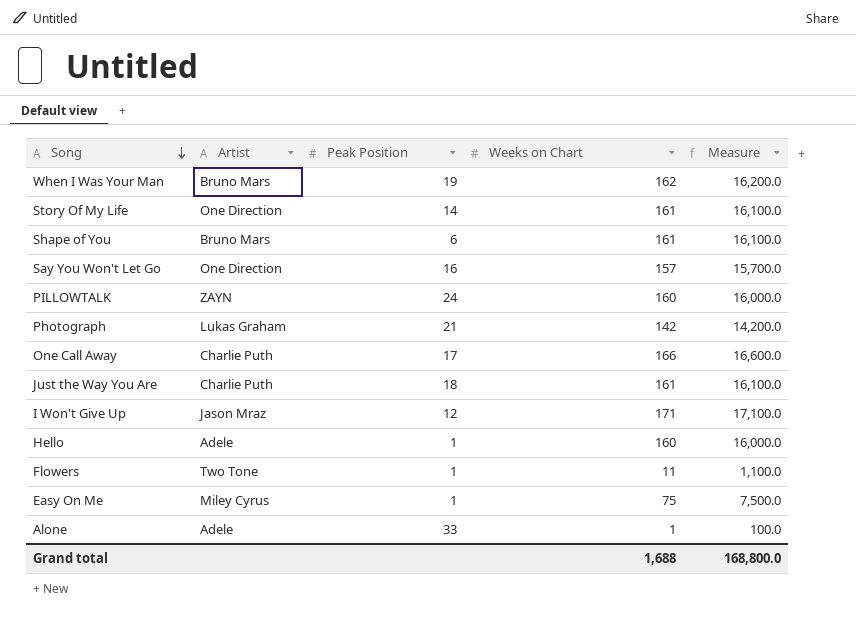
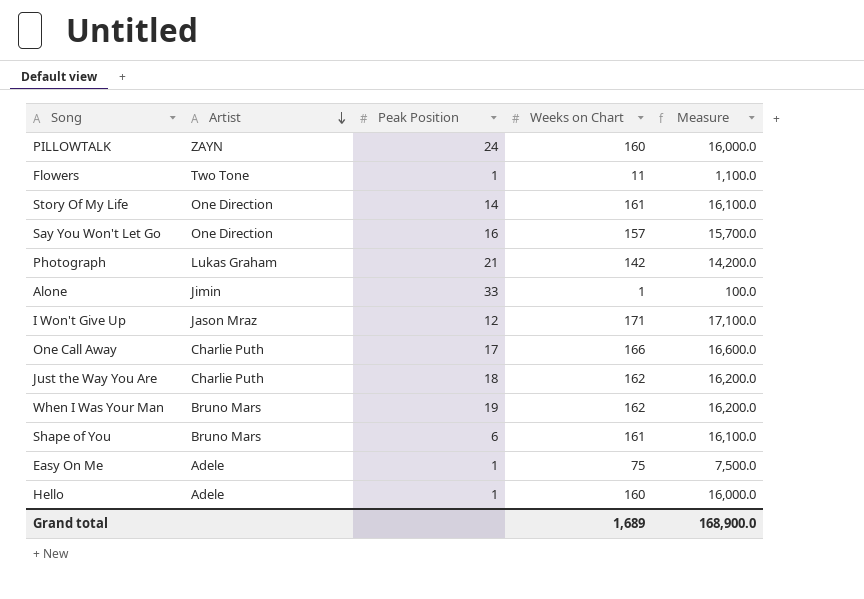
row order: Song descending -> Artist descending
Alone | Artist: Adele -> Jimin
Just the Way You Are | Weeks on Chart: 161 -> 162
Just the Way You Are | Measure: 16,100.0 -> 16,200.0
Easy On Me | Artist: Miley Cyrus -> Adele
Grand total | Weeks on Chart: 1,688 -> 1,689
Grand total | Measure: 168,800.0 -> 168,900.0

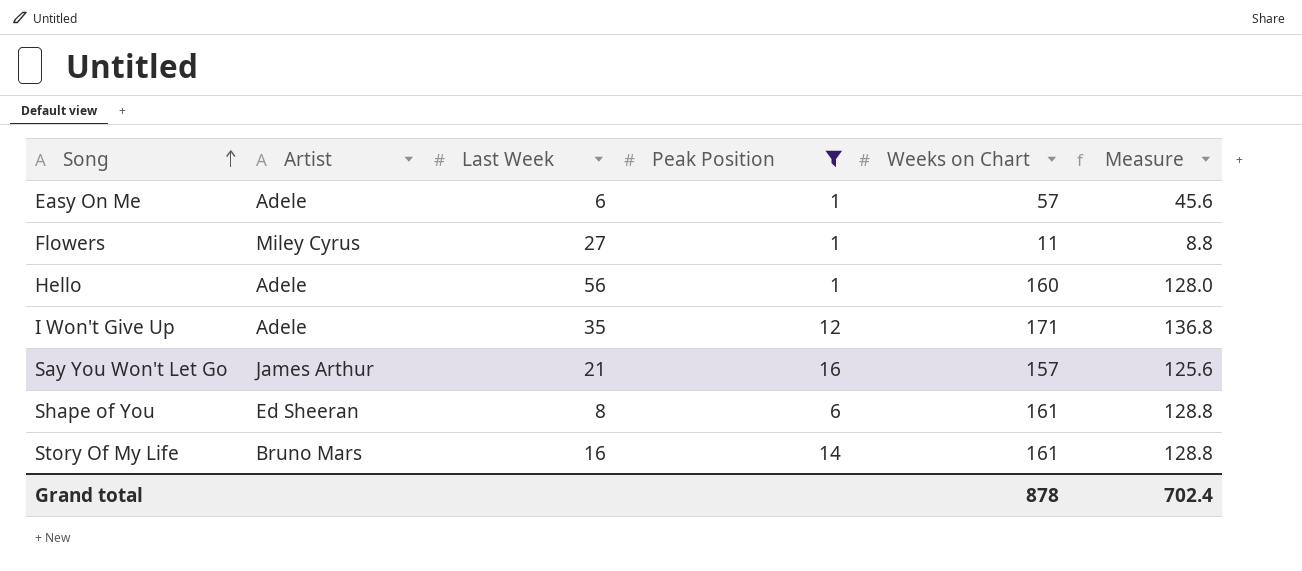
filter: none -> Peak Position <= 16
row order: Artist descending -> Song ascending
column Last Week | position: none -> 3
column Measure | formula: [Weeks on Chart] * 100 -> [Weeks on Chart] * 0.8
Easy On Me | Weeks on Chart: 75 -> 57
Flowers | Artist: Two Tone -> Miley Cyrus
I Won't Give Up | Artist: Jason Mraz -> Adele
Say You Won't Let Go | Artist: One Direction -> James Arthur
Shape of You | Artist: Bruno Mars -> Ed Sheeran
Story Of My Life | Artist: One Direction -> Bruno Mars
Grand total | Weeks on Chart: 1,689 -> 878
Grand total | Measure: 168,900.0 -> 702.4

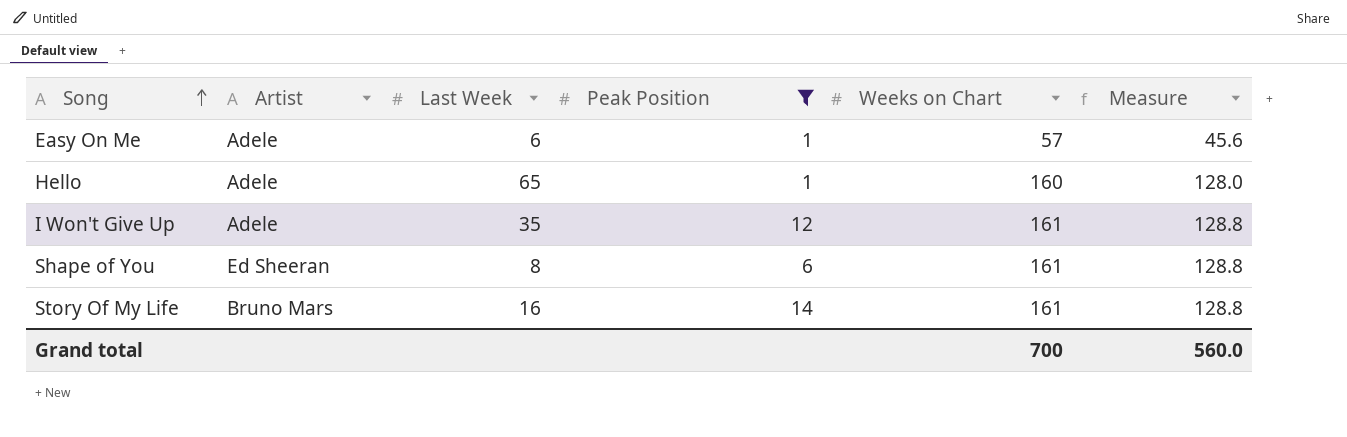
row Flowers: Miley Cyrus | 27 | 1 | 11 | 8.8 -> none
row Say You Won't Let Go: James Arthur | 21 | 16 | 157 | 125.6 -> none
Hello | Last Week: 56 -> 65
I Won't Give Up | Weeks on Chart: 171 -> 161
I Won't Give Up | Measure: 136.8 -> 128.8
Grand total | Weeks on Chart: 878 -> 700
Grand total | Measure: 702.4 -> 560.0

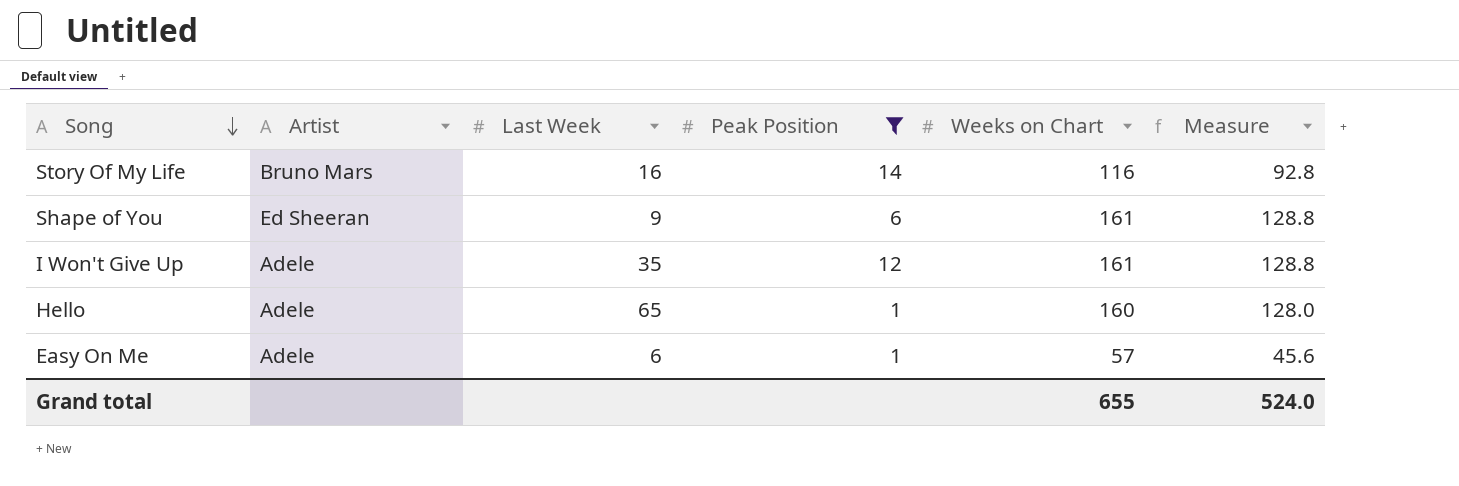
row order: Song ascending -> Song descending
Story Of My Life | Weeks on Chart: 161 -> 116
Story Of My Life | Measure: 128.8 -> 92.8
Shape of You | Last Week: 8 -> 9
Grand total | Weeks on Chart: 700 -> 655
Grand total | Measure: 560.0 -> 524.0

